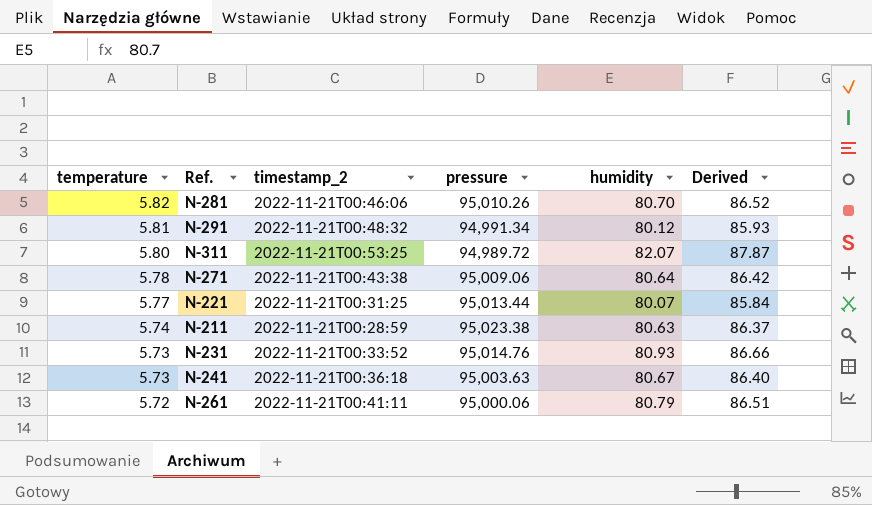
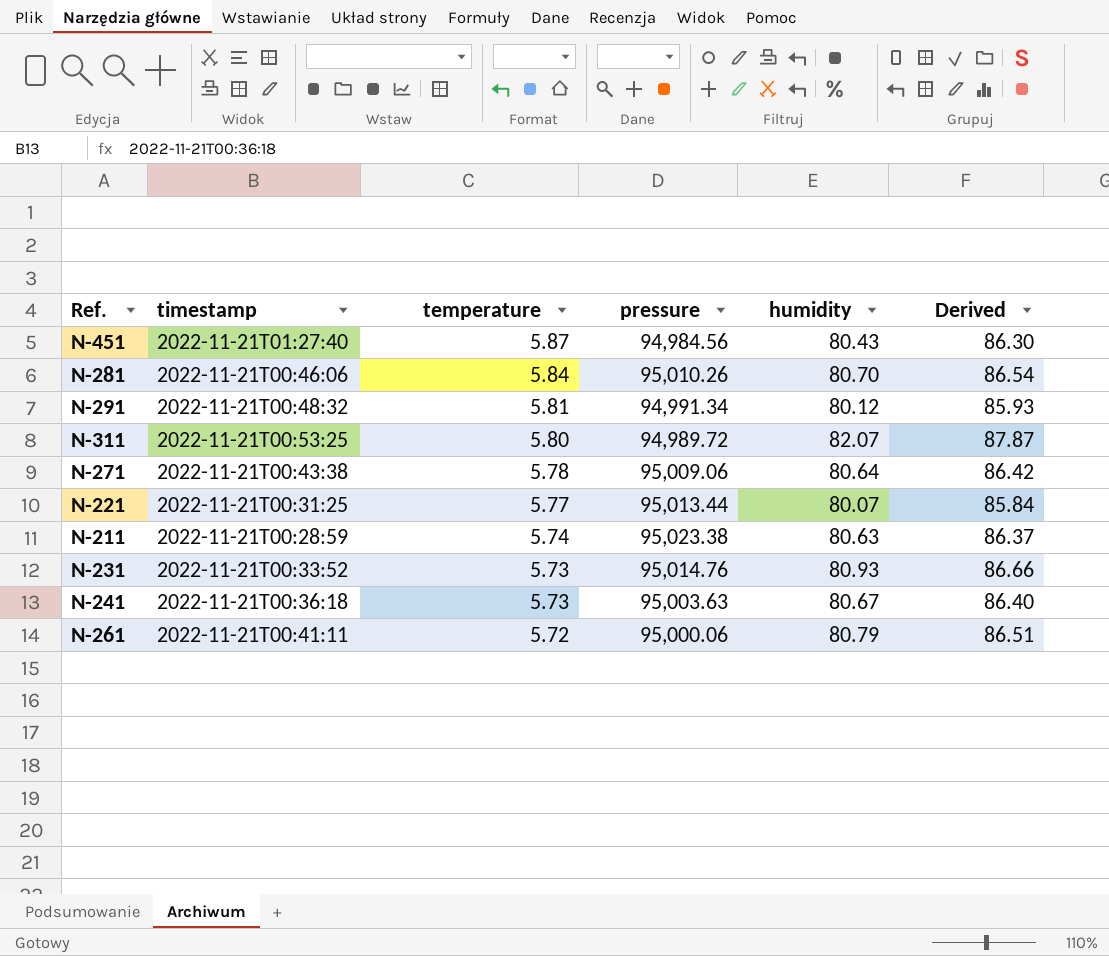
column name: timestamp_2 -> timestamp
column temperature | position: 1 -> 3
row N-451: none -> 2022-11-21T01:27:40 | 5.87 | 94,984.56 | 80.43 | 86.30
N-281 | temperature: 5.82 -> 5.84
N-281 | Derived: 86.52 -> 86.54

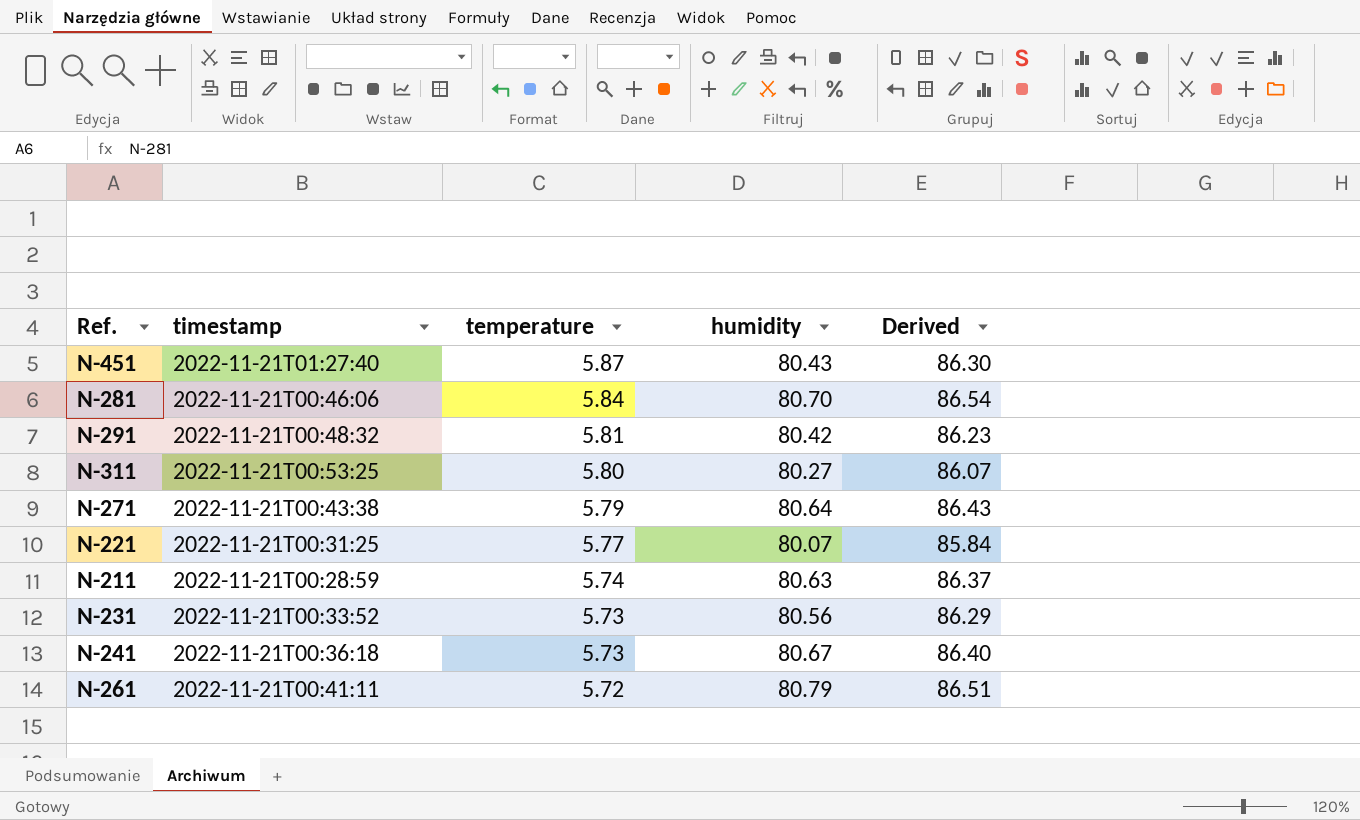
column pressure | position: 4 -> none
N-291 | humidity: 80.12 -> 80.42
N-291 | Derived: 85.93 -> 86.23
N-311 | humidity: 82.07 -> 80.27
N-311 | Derived: 87.87 -> 86.07
N-271 | temperature: 5.78 -> 5.79
N-271 | Derived: 86.42 -> 86.43
N-231 | humidity: 80.93 -> 80.56
N-231 | Derived: 86.66 -> 86.29

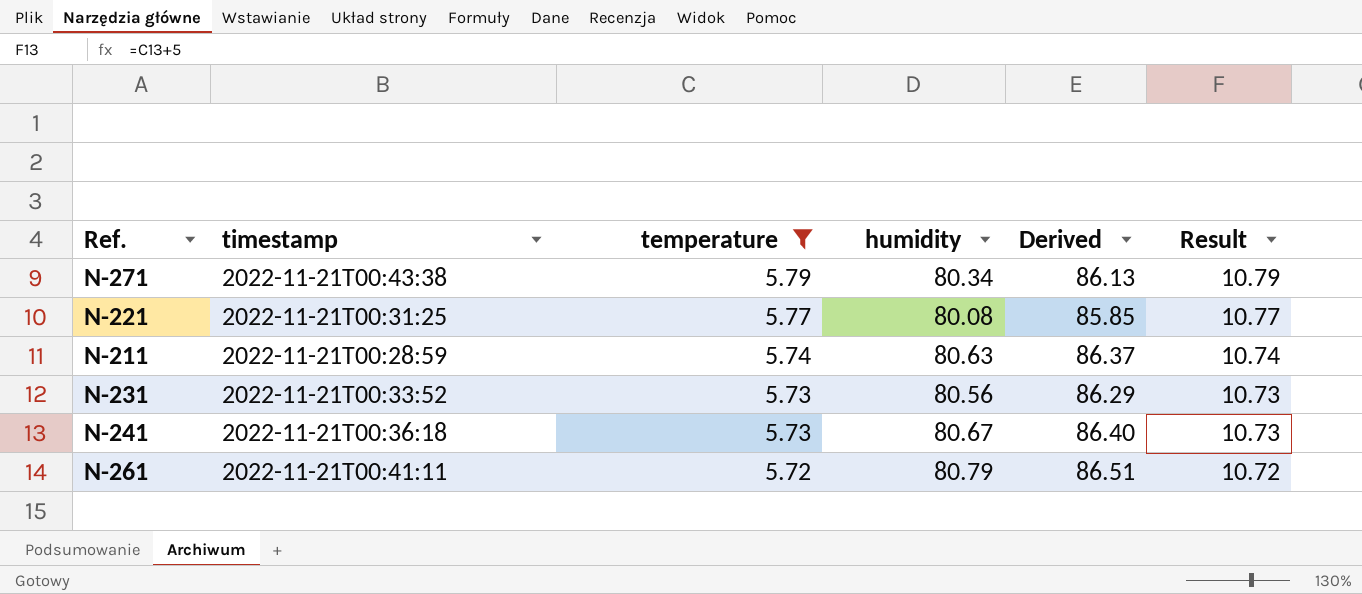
filter: none -> temperature <= 5.79
column Result | formula: none -> [temperature] + 5
N-271 | humidity: 80.64 -> 80.34
N-271 | Derived: 86.43 -> 86.13
N-221 | humidity: 80.07 -> 80.08
N-221 | Derived: 85.84 -> 85.85

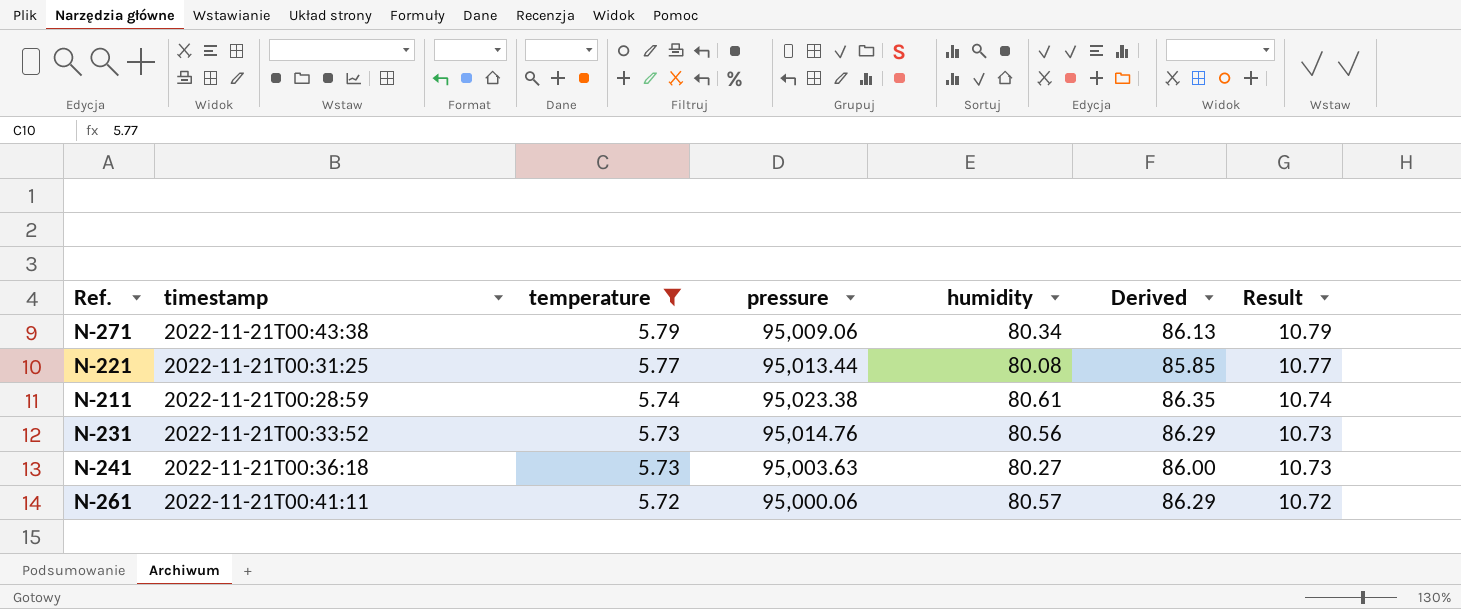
column pressure | position: none -> 4
N-211 | humidity: 80.63 -> 80.61
N-211 | Derived: 86.37 -> 86.35
N-241 | humidity: 80.67 -> 80.27
N-241 | Derived: 86.40 -> 86.00
N-261 | humidity: 80.79 -> 80.57
N-261 | Derived: 86.51 -> 86.29

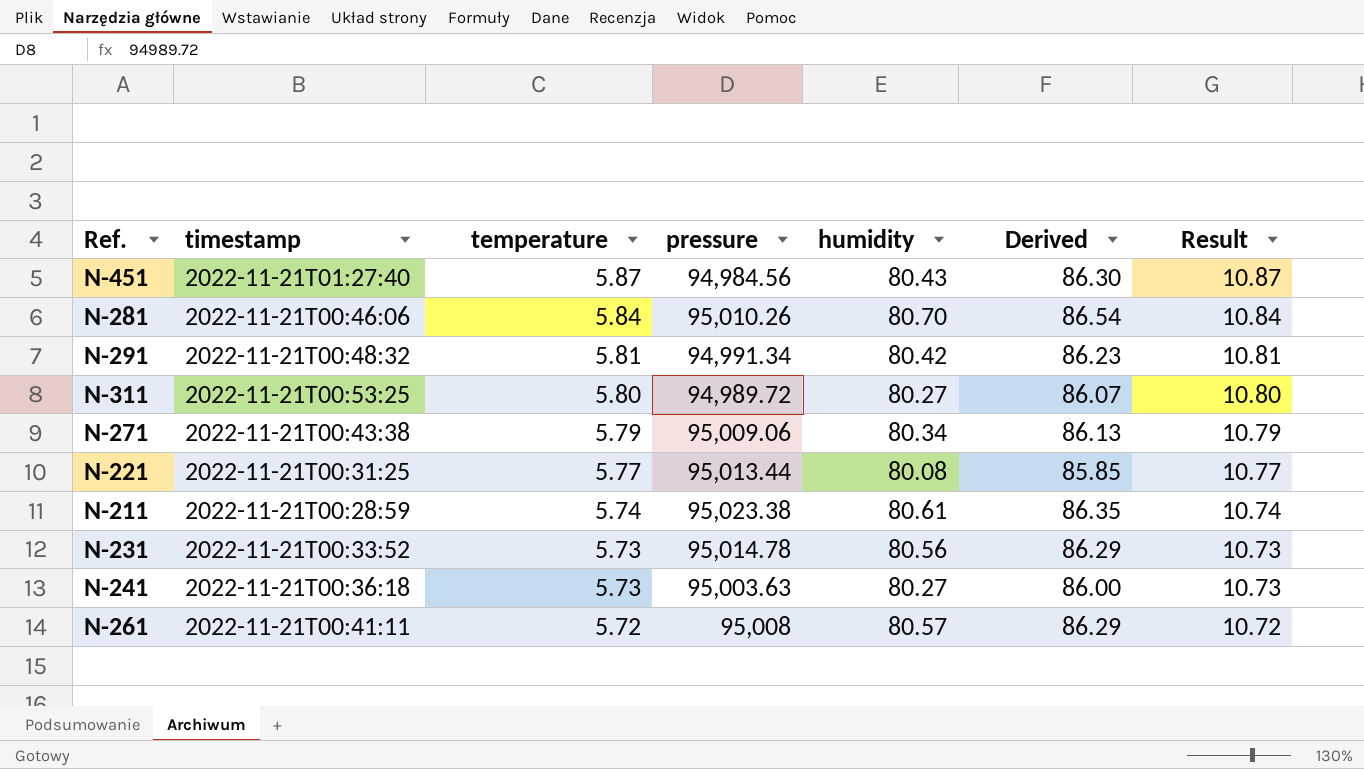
filter: temperature <= 5.79 -> none
N-231 | pressure: 95,014.76 -> 95,014.78
N-261 | pressure: 95,000.06 -> 95,008

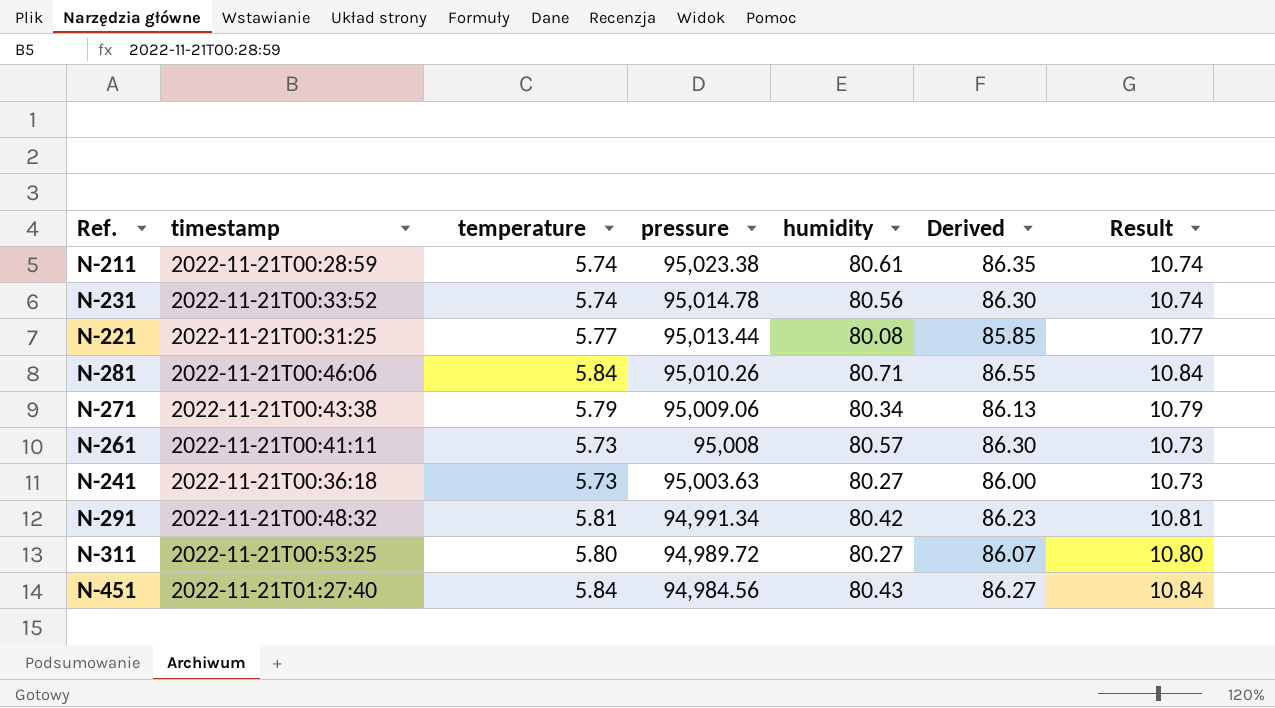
row order: temperature descending -> pressure descending
N-231 | temperature: 5.73 -> 5.74
N-231 | Derived: 86.29 -> 86.30
N-231 | Result: 10.73 -> 10.74
N-281 | humidity: 80.70 -> 80.71
N-281 | Derived: 86.54 -> 86.55
N-261 | temperature: 5.72 -> 5.73
N-261 | Derived: 86.29 -> 86.30
N-261 | Result: 10.72 -> 10.73
N-451 | temperature: 5.87 -> 5.84
N-451 | Derived: 86.30 -> 86.27
N-451 | Result: 10.87 -> 10.84

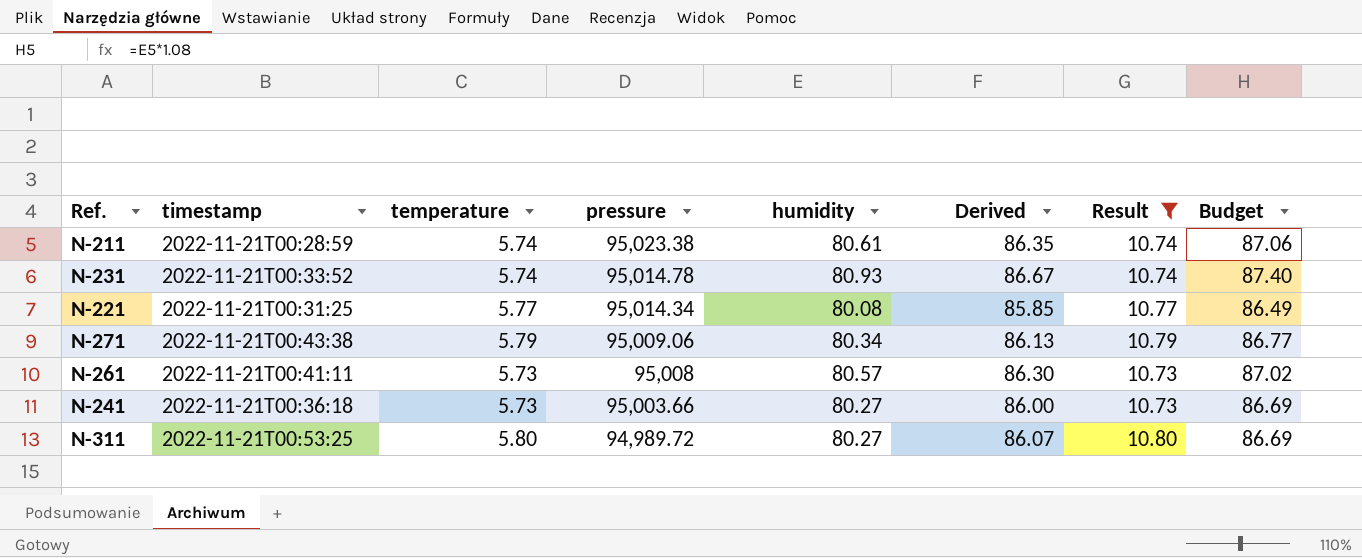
filter: none -> Result <= 10.80
column Budget | formula: none -> [humidity] * 1.08
N-231 | humidity: 80.56 -> 80.93
N-231 | Derived: 86.30 -> 86.67
N-221 | pressure: 95,013.44 -> 95,014.34
N-241 | pressure: 95,003.63 -> 95,003.66

